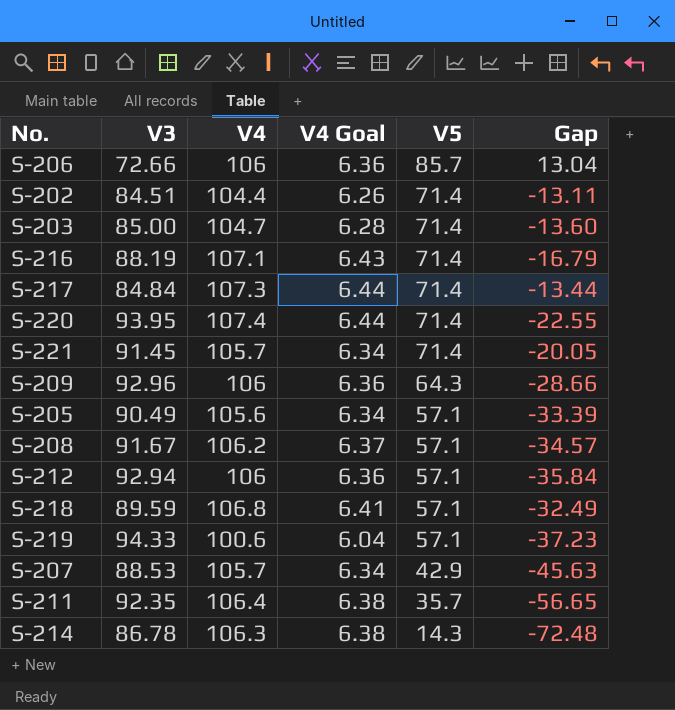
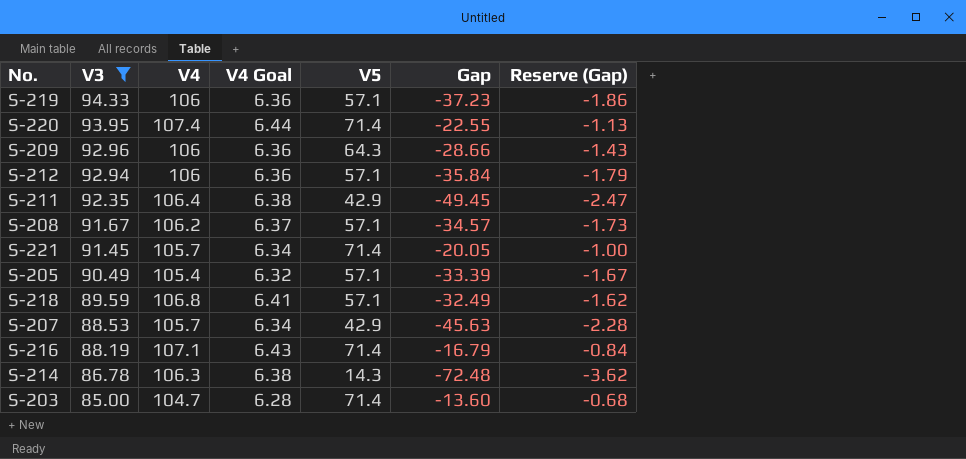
filter: none -> V3 >= 85.00
row order: V5 descending -> V3 descending
column Reserve (Gap) | formula: none -> [Gap] * 0.05
S-219 | V4: 100.6 -> 106
S-219 | V4 Goal: 6.04 -> 6.36
S-211 | V5: 35.7 -> 42.9
S-211 | Gap: -56.65 -> -49.45
S-205 | V4: 105.6 -> 105.4
S-205 | V4 Goal: 6.34 -> 6.32

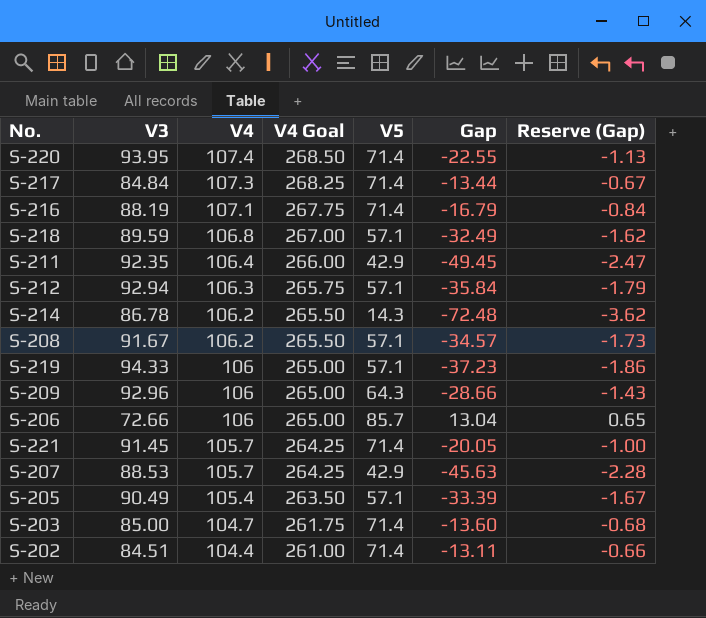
filter: V3 >= 85.00 -> none
row order: V3 descending -> V4 descending
column V4 Goal | formula: [V4] * 0.06 -> [V4] * 2.5
S-212 | V4: 106 -> 106.3
S-214 | V4: 106.3 -> 106.2

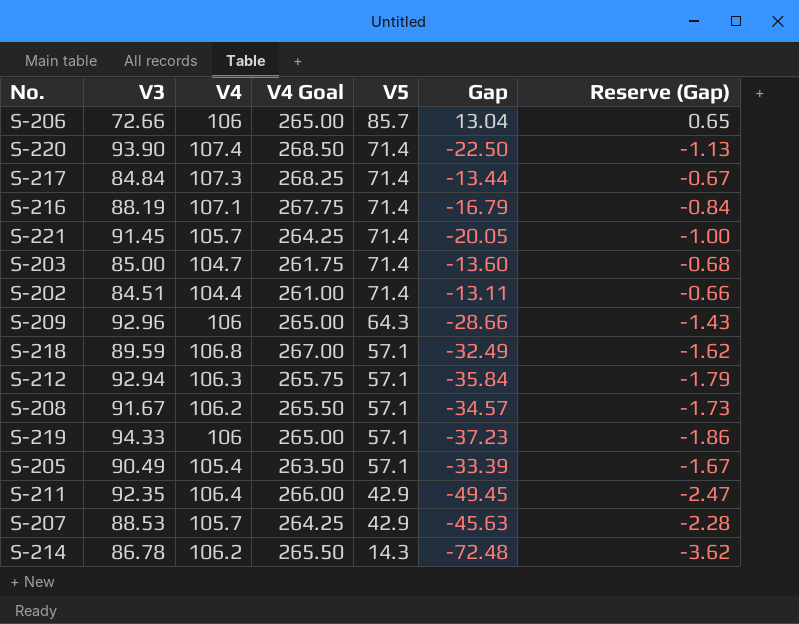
row order: V4 descending -> V5 descending
S-220 | V3: 93.95 -> 93.90
S-220 | Gap: -22.55 -> -22.50

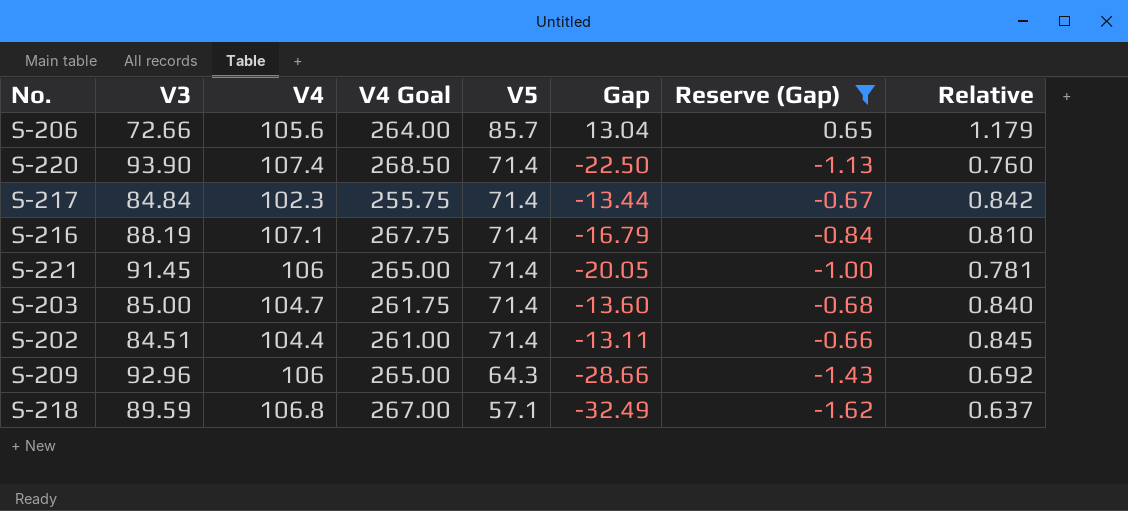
filter: none -> Reserve (Gap) >= -1.62
column Relative | formula: none -> [V5] / [V3]
S-206 | V4: 106 -> 105.6
S-206 | V4 Goal: 265.00 -> 264.00
S-217 | V4: 107.3 -> 102.3
S-217 | V4 Goal: 268.25 -> 255.75
S-221 | V4: 105.7 -> 106
S-221 | V4 Goal: 264.25 -> 265.00

